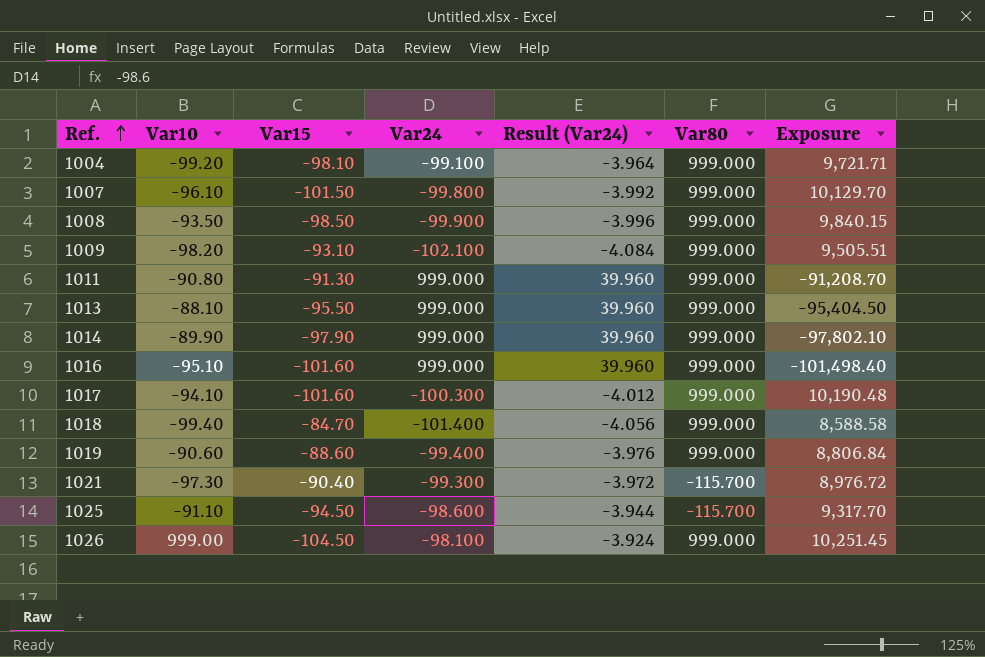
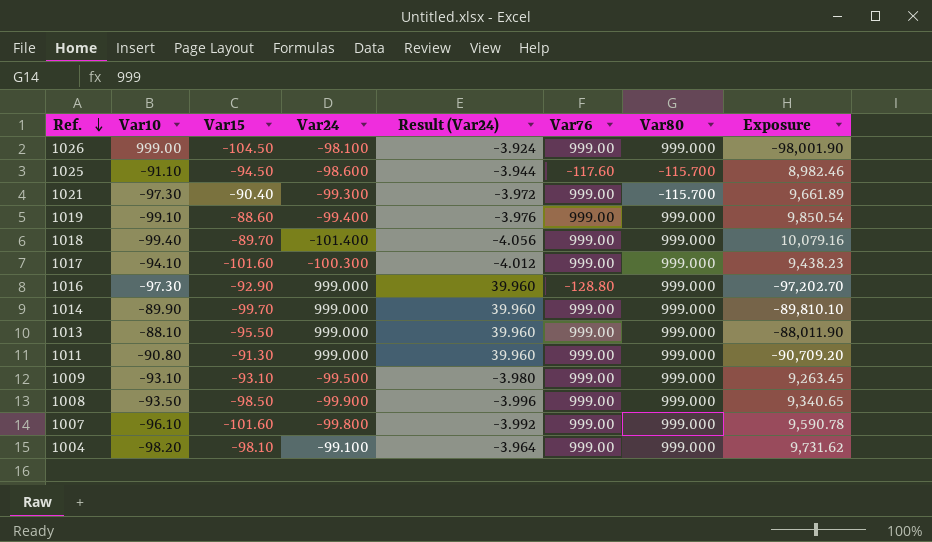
row order: Ref. ascending -> Ref. descending
column Var76 | position: none -> 6
column Exposure | formula: [Var15] * [Var24] -> [Var10] * [Var24]
1019 | Var10: -90.60 -> -99.10
1018 | Var15: -84.70 -> -89.70
1016 | Var10: -95.10 -> -97.30
1016 | Var15: -101.60 -> -92.90
1014 | Var15: -97.90 -> -99.70
1009 | Var10: -98.20 -> -93.10
1009 | Var24: -102.100 -> -99.500
1009 | Result (Var24): -4.084 -> -3.980
1007 | Var15: -101.50 -> -101.60
1004 | Var10: -99.20 -> -98.20

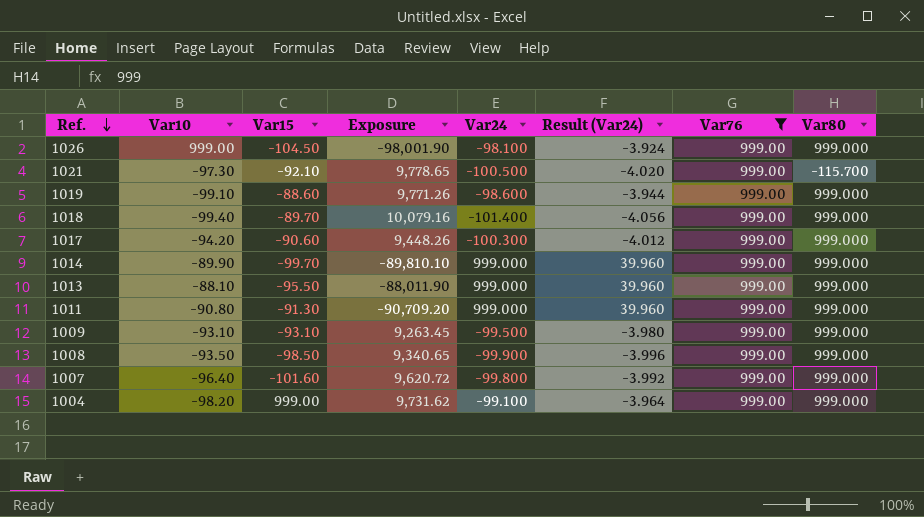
filter: none -> Var76 = 999.00
column Exposure | position: 8 -> 4
1021 | Var15: -90.40 -> -92.10
1021 | Exposure: 9,661.89 -> 9,778.65
1021 | Var24: -99.300 -> -100.500
1021 | Result (Var24): -3.972 -> -4.020
1019 | Exposure: 9,850.54 -> 9,771.26
1019 | Var24: -99.400 -> -98.600
1019 | Result (Var24): -3.976 -> -3.944
1017 | Var10: -94.10 -> -94.20
1017 | Var15: -101.60 -> -90.60
1017 | Exposure: 9,438.23 -> 9,448.26
1007 | Var10: -96.10 -> -96.40
1007 | Exposure: 9,590.78 -> 9,620.72
1004 | Var15: -98.10 -> 999.00

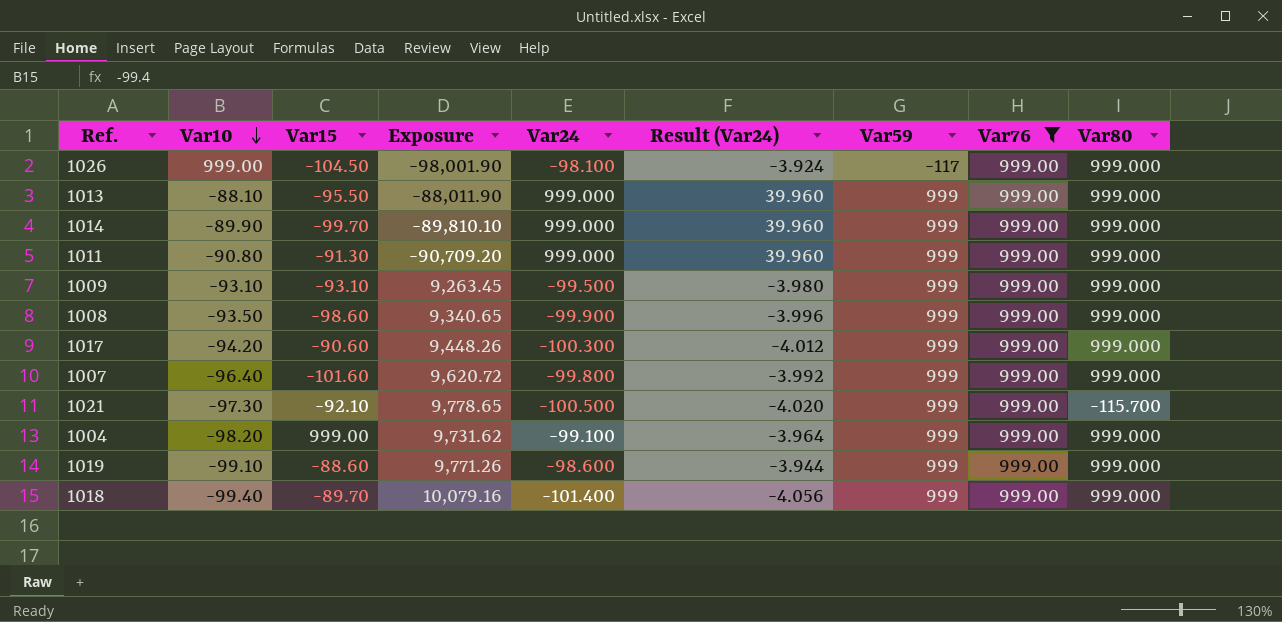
row order: Ref. descending -> Var10 descending
column Var59 | position: none -> 7
1008 | Var15: -98.50 -> -98.60

